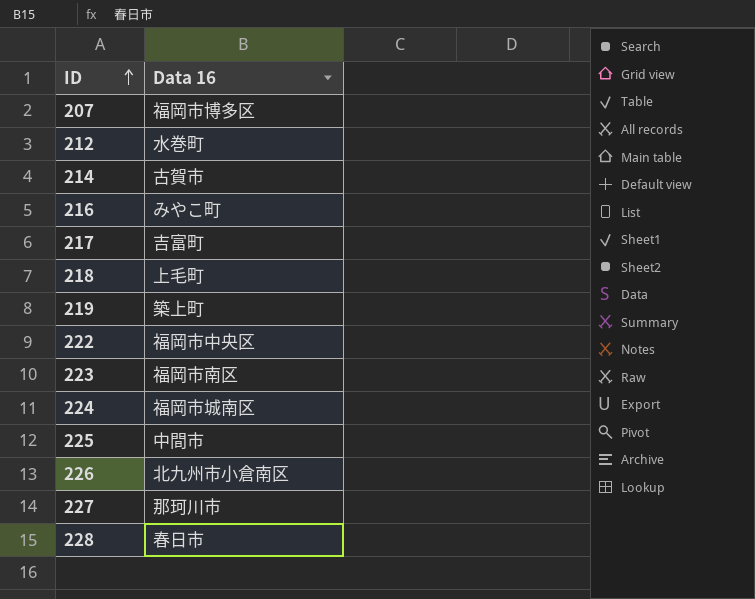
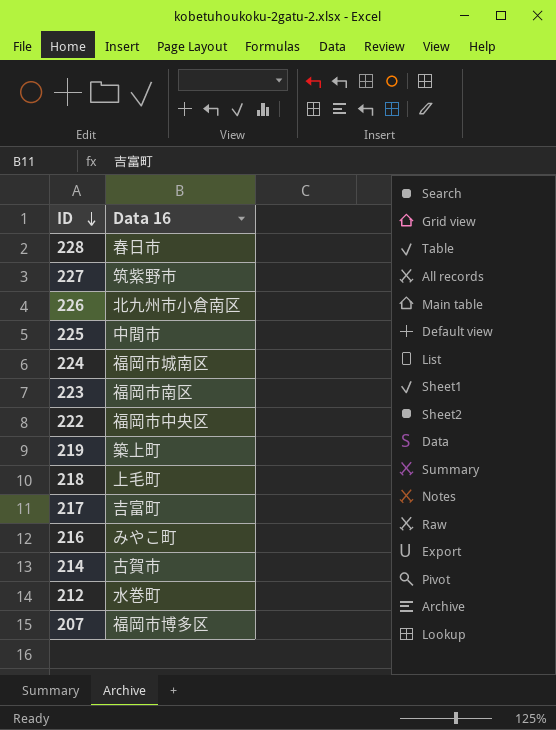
row order: ID ascending -> ID descending
227 | Data 16: 那珂川市 -> 筑紫野市

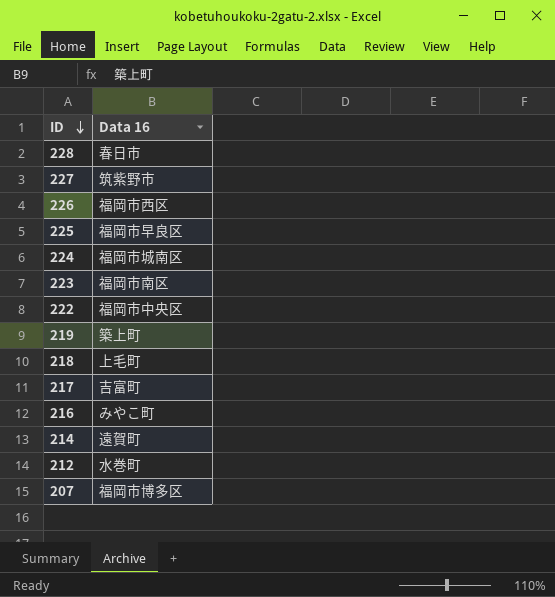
226 | Data 16: 北九州市小倉南区 -> 福岡市西区
225 | Data 16: 中間市 -> 福岡市早良区
214 | Data 16: 古賀市 -> 遠賀町

